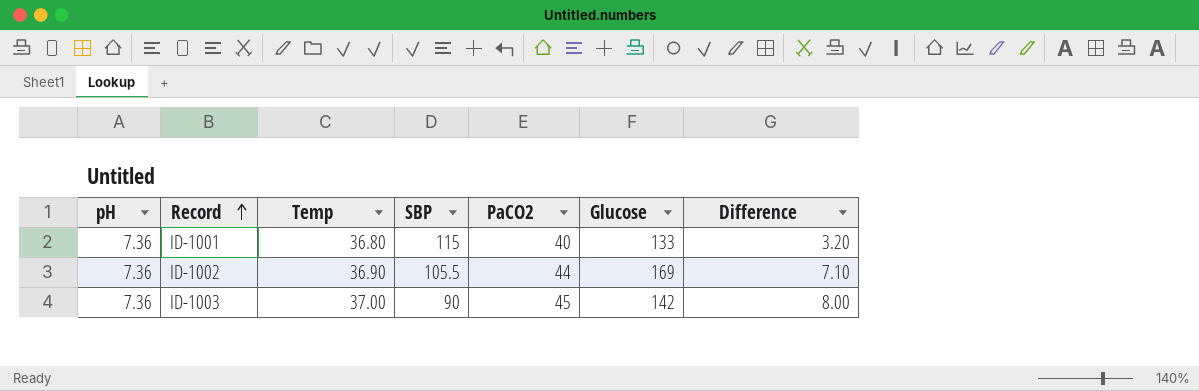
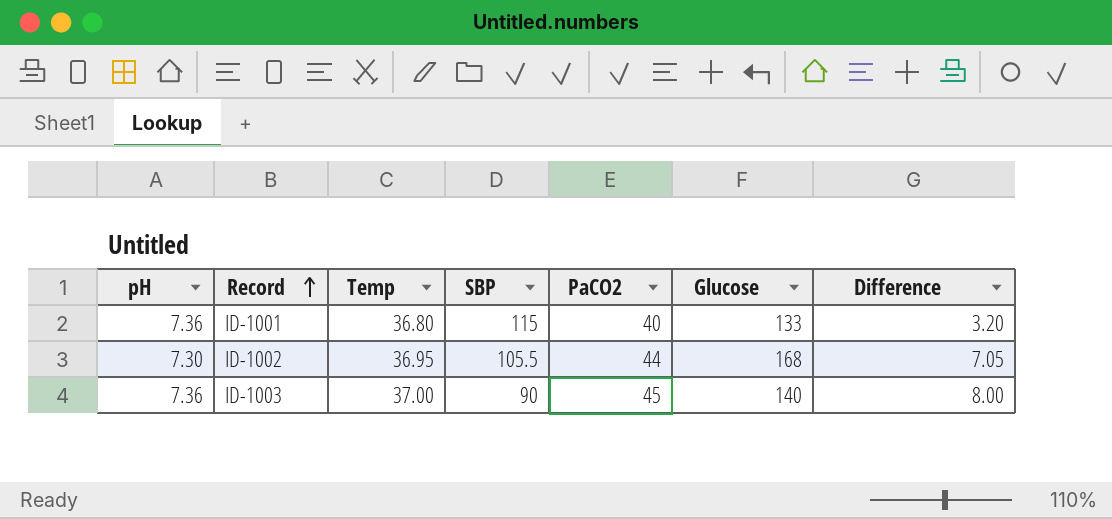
ID-1002 | pH: 7.36 -> 7.30
ID-1002 | Temp: 36.90 -> 36.95
ID-1002 | Glucose: 169 -> 168
ID-1002 | Difference: 7.10 -> 7.05
ID-1003 | Glucose: 142 -> 140

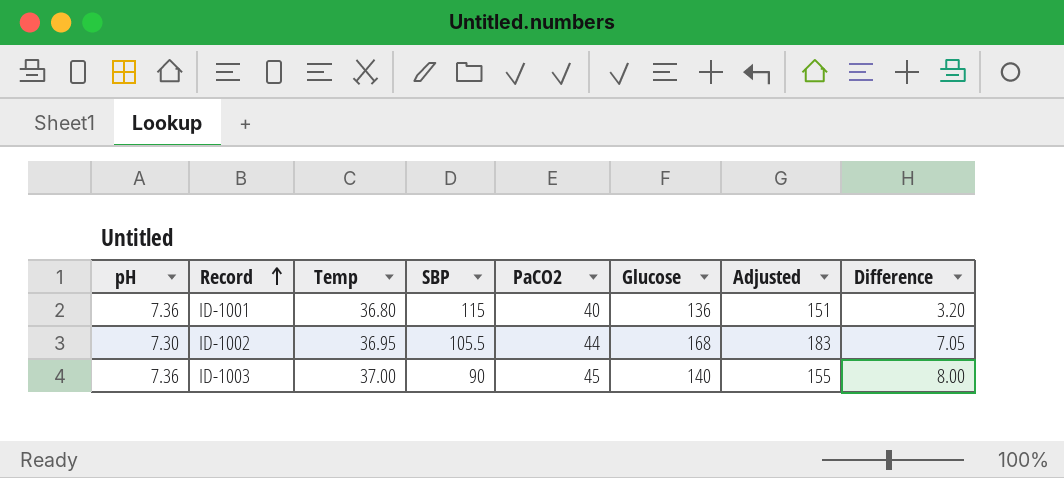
column Adjusted | formula: none -> [Glucose] + 15
ID-1001 | Glucose: 133 -> 136

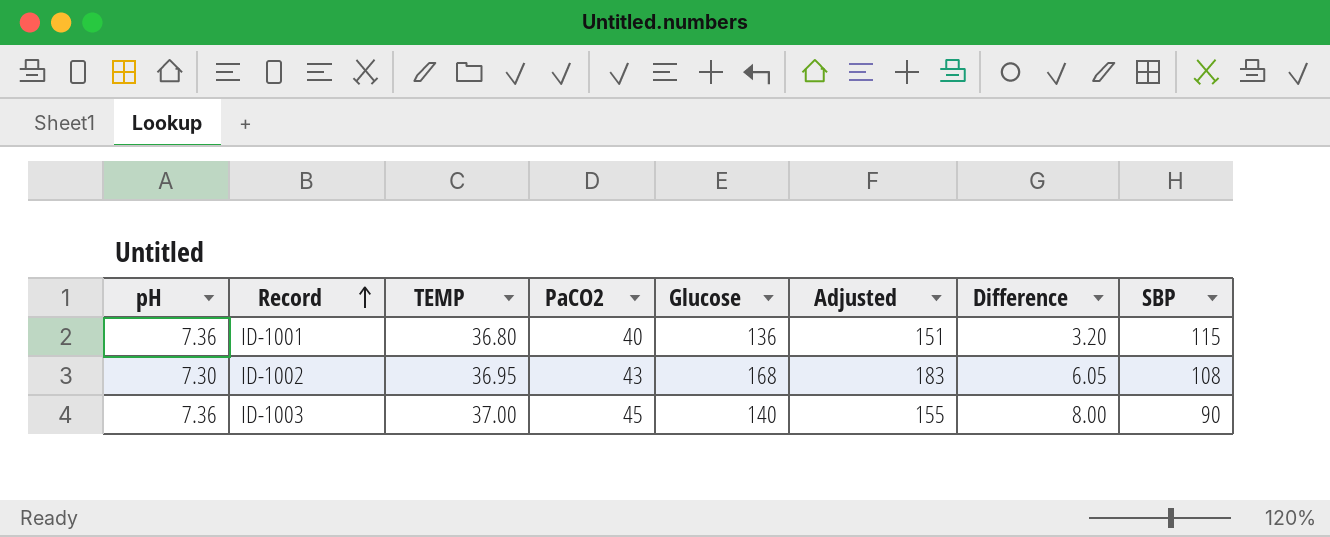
column name: Temp -> TEMP
column SBP | position: 4 -> 8
ID-1002 | PaCO2: 44 -> 43
ID-1002 | Difference: 7.05 -> 6.05
ID-1002 | SBP: 105.5 -> 108

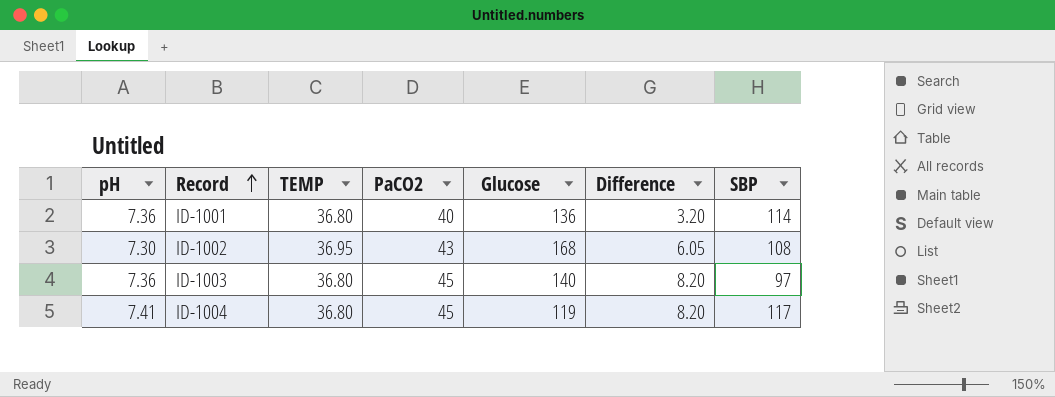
column Adjusted | formula: [Glucose] + 15 -> none
ID-1001 | SBP: 115 -> 114
ID-1003 | TEMP: 37.00 -> 36.80
ID-1003 | Difference: 8.00 -> 8.20
ID-1003 | SBP: 90 -> 97
row ID-1004: none -> 7.41 | 36.80 | 45 | 119 | 8.20 | 117

